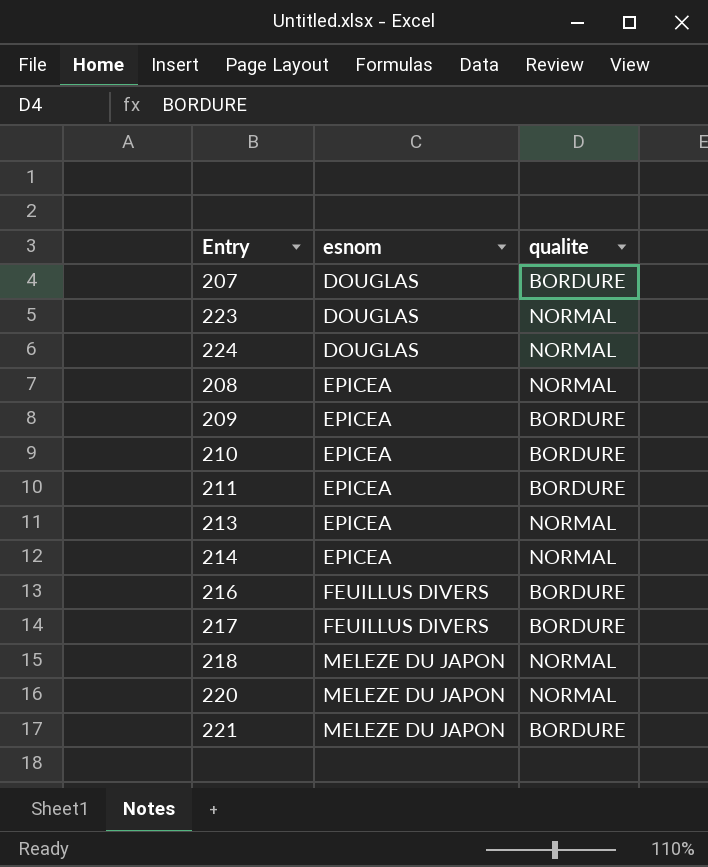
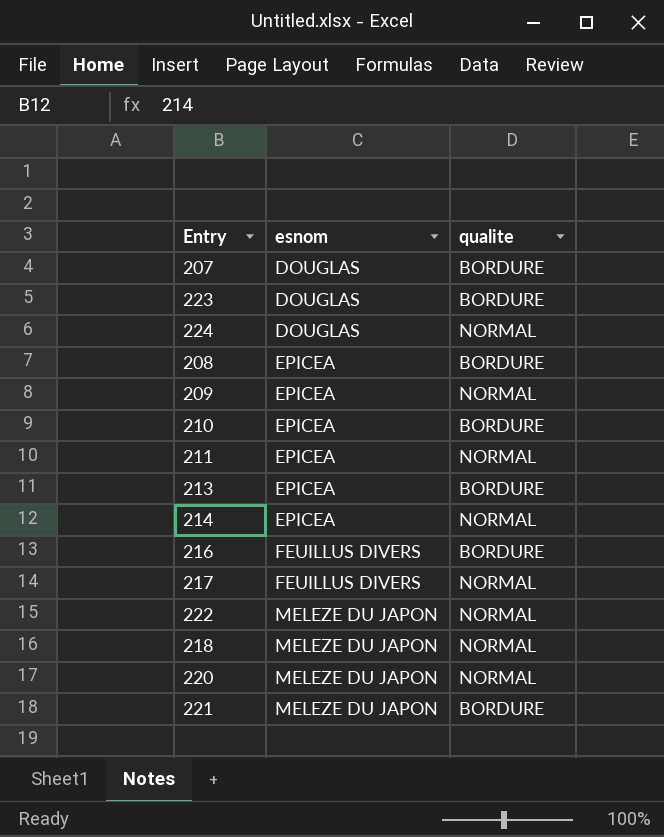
223 | qualite: NORMAL -> BORDURE
208 | qualite: NORMAL -> BORDURE
209 | qualite: BORDURE -> NORMAL
211 | qualite: BORDURE -> NORMAL
213 | qualite: NORMAL -> BORDURE
217 | qualite: BORDURE -> NORMAL
row 222: none -> MELEZE DU JAPON | NORMAL

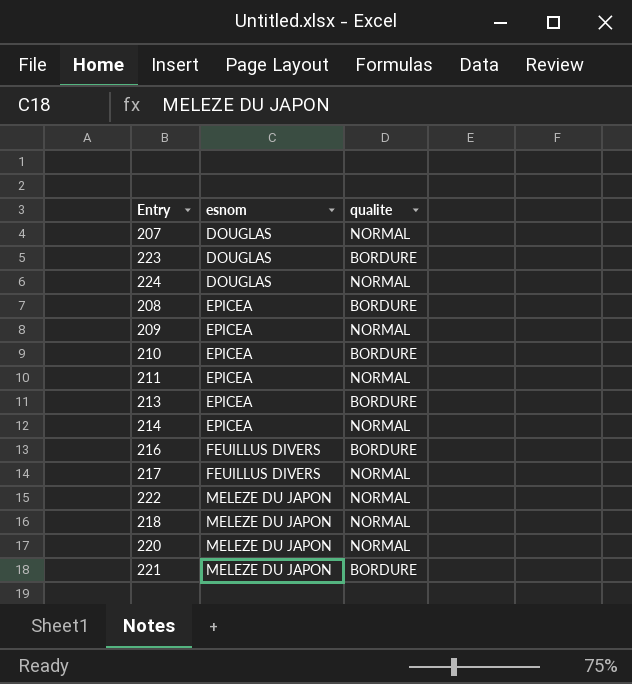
207 | qualite: BORDURE -> NORMAL

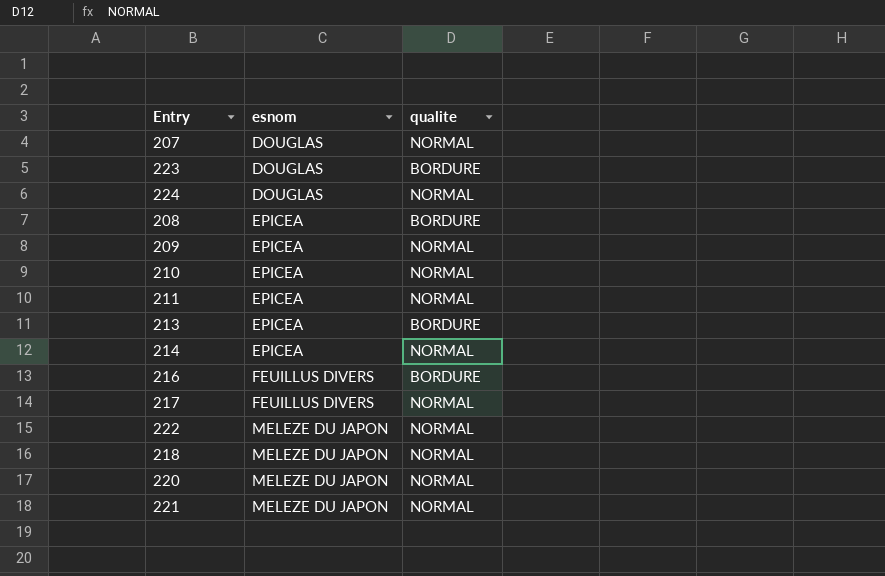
210 | qualite: BORDURE -> NORMAL
221 | qualite: BORDURE -> NORMAL

